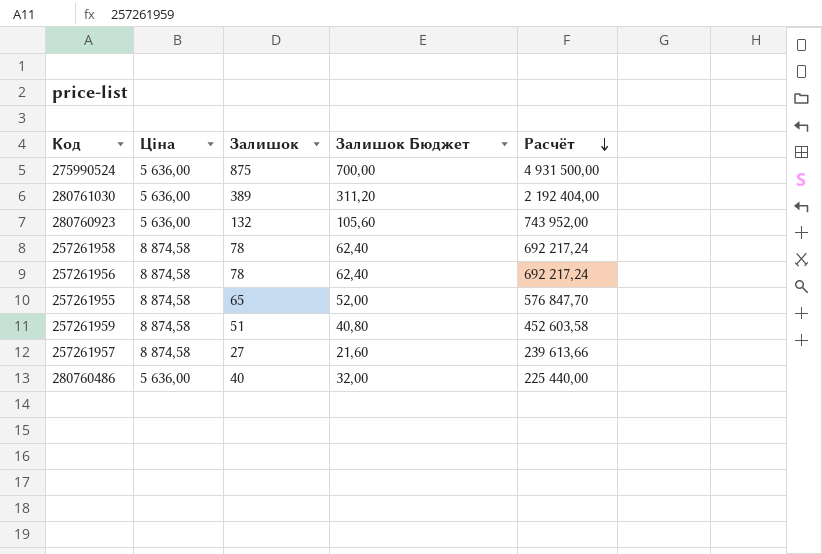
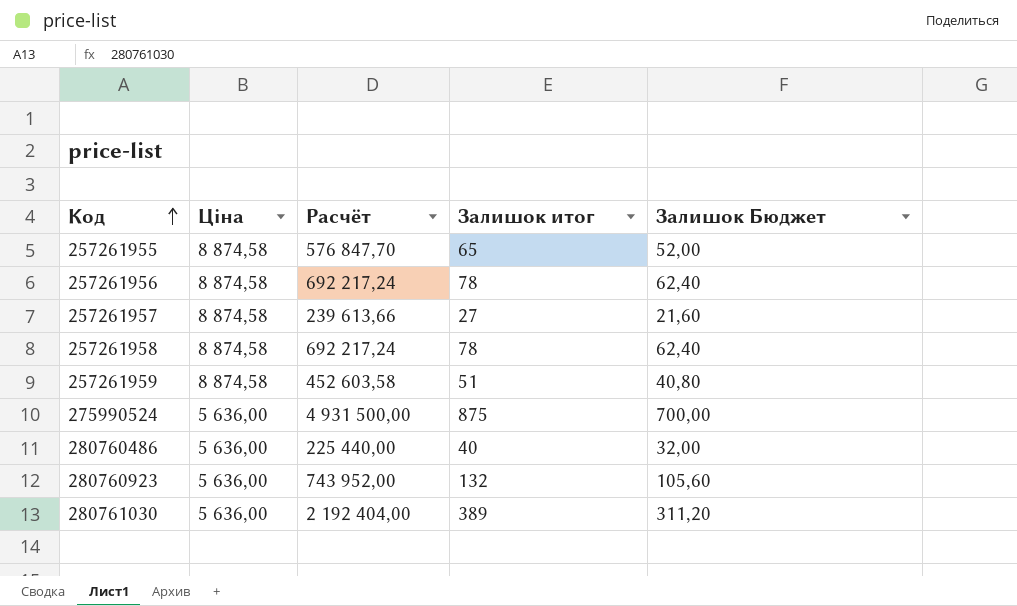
row order: Расчёт descending -> Код ascending
column Расчёт | position: 5 -> 3
column name: Залишок -> Залишок итог

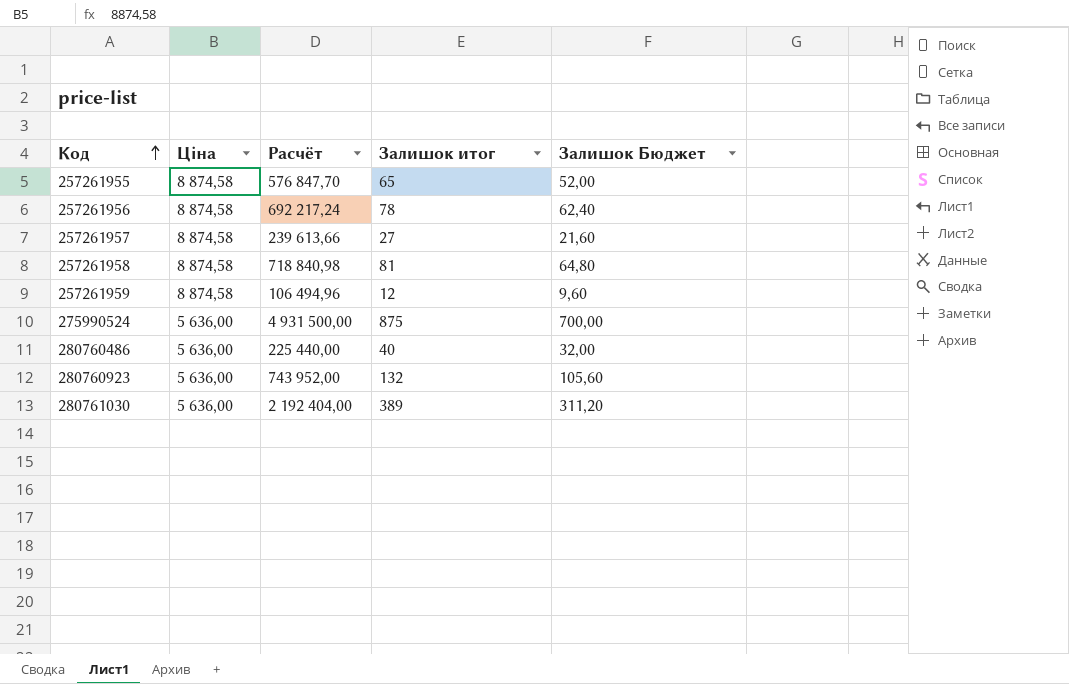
257261958 | Расчёт: 692 217,24 -> 718 840,98
257261958 | Залишок итог: 78 -> 81
257261958 | Залишок Бюджет: 62,40 -> 64,80
257261959 | Расчёт: 452 603,58 -> 106 494,96
257261959 | Залишок итог: 51 -> 12
257261959 | Залишок Бюджет: 40,80 -> 9,60

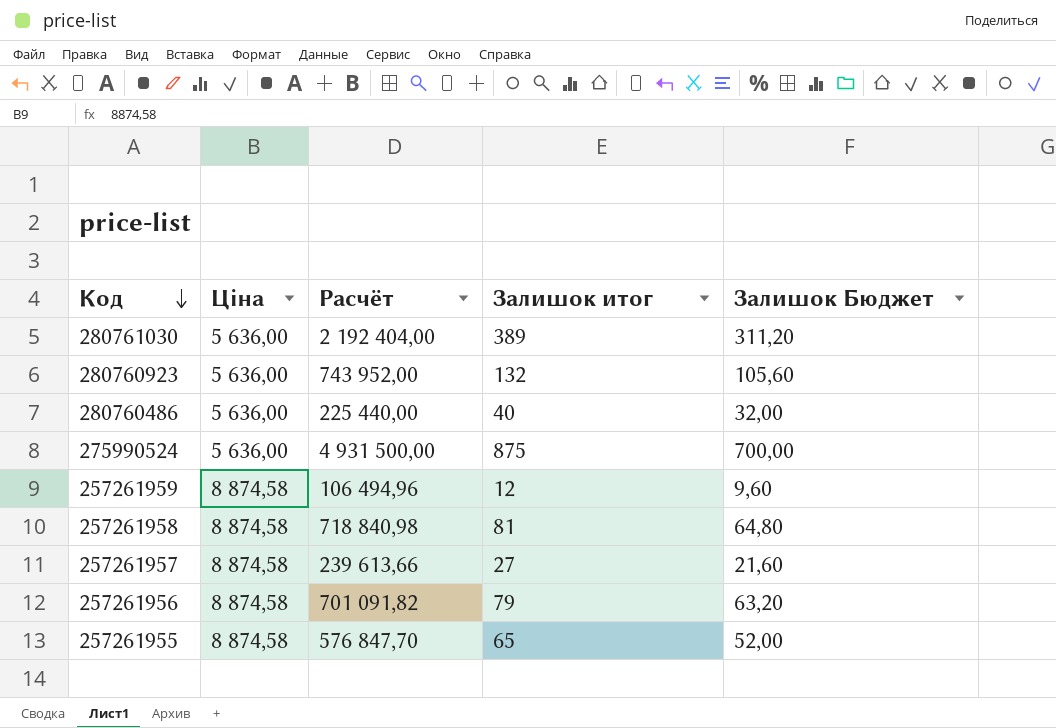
row order: Код ascending -> Код descending
257261956 | Расчёт: 692 217,24 -> 701 091,82
257261956 | Залишок итог: 78 -> 79
257261956 | Залишок Бюджет: 62,40 -> 63,20

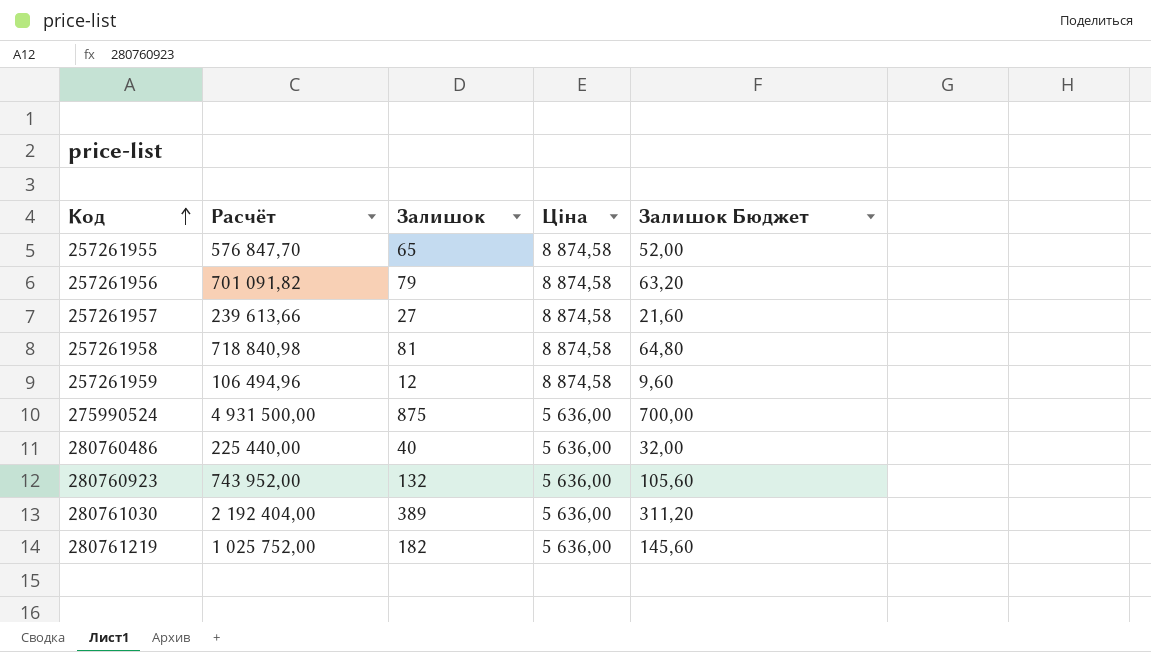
row order: Код descending -> Код ascending
column name: Залишок итог -> Залишок
column Ціна | position: 2 -> 4
row 280761219: none -> 1 025 752,00 | 182 | 5 636,00 | 145,60

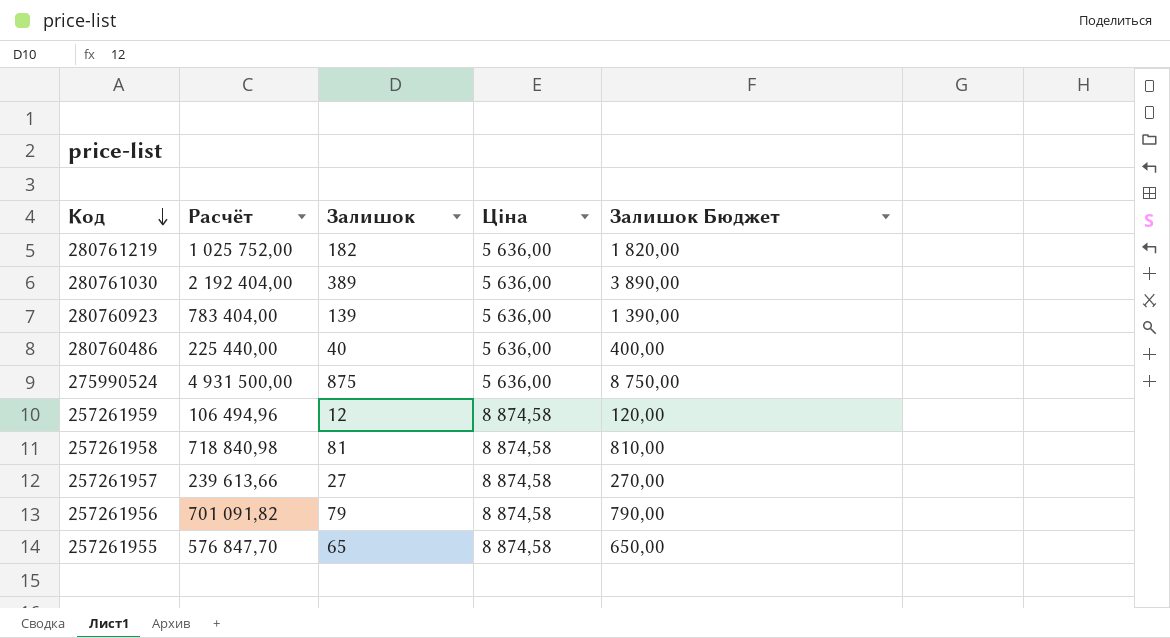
row order: Код ascending -> Код descending
column Залишок Бюджет | formula: [Залишок] * 0,8 -> [Залишок] * 10
280760923 | Расчёт: 743 952,00 -> 783 404,00
280760923 | Залишок: 132 -> 139

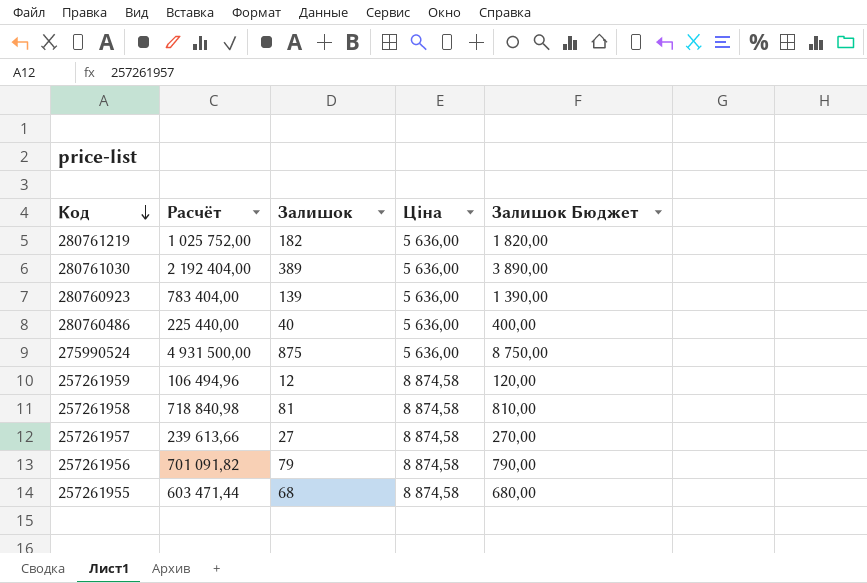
257261955 | Расчёт: 576 847,70 -> 603 471,44
257261955 | Залишок: 65 -> 68
257261955 | Залишок Бюджет: 650,00 -> 680,00

